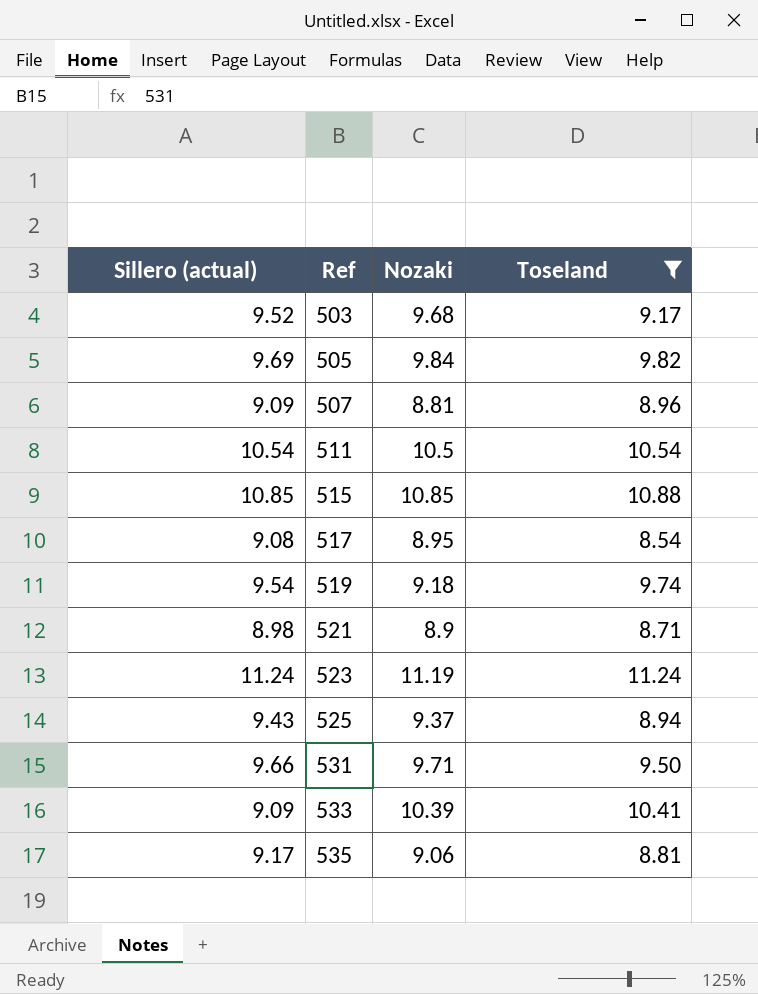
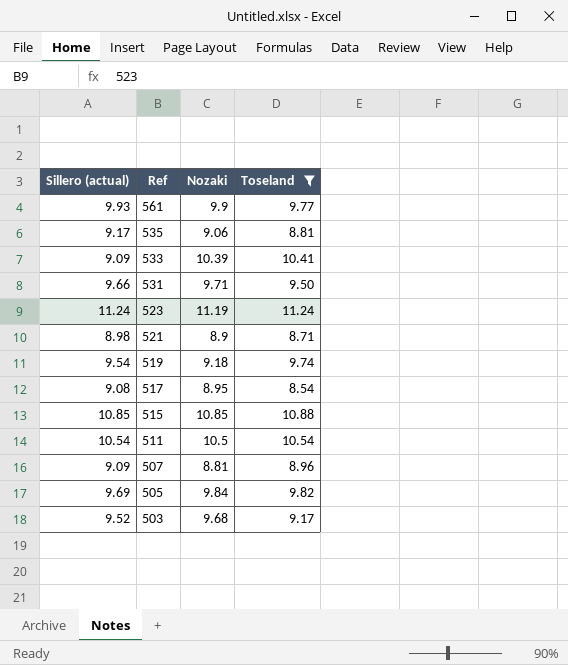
row order: Ref ascending -> Ref descending
row 525: 9.43 | 9.37 | 8.94 -> none
row 561: none -> 9.93 | 9.9 | 9.77

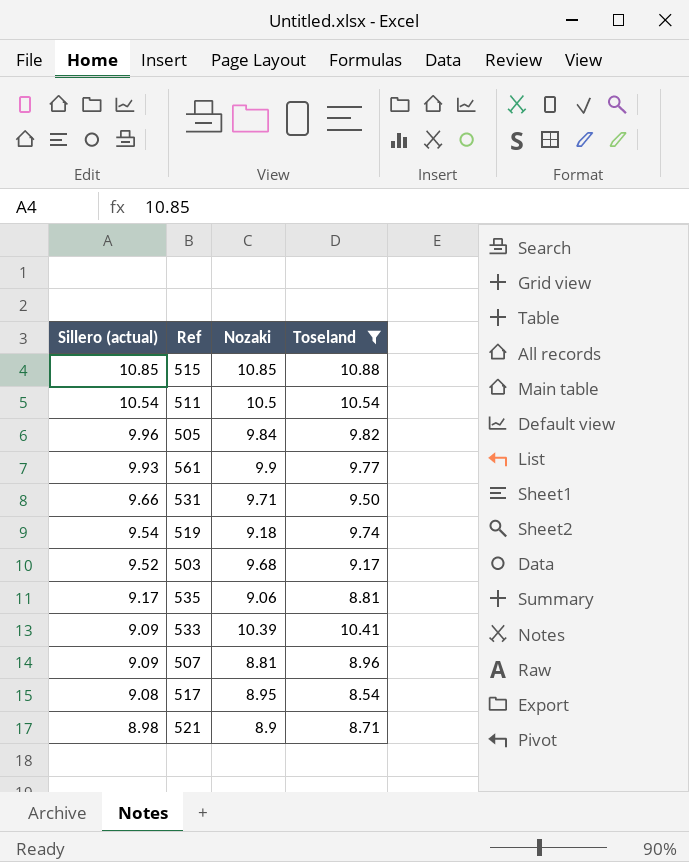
row order: Ref descending -> Sillero (actual) descending
row 523: 11.24 | 11.19 | 11.24 -> none
505 | Sillero (actual): 9.69 -> 9.96

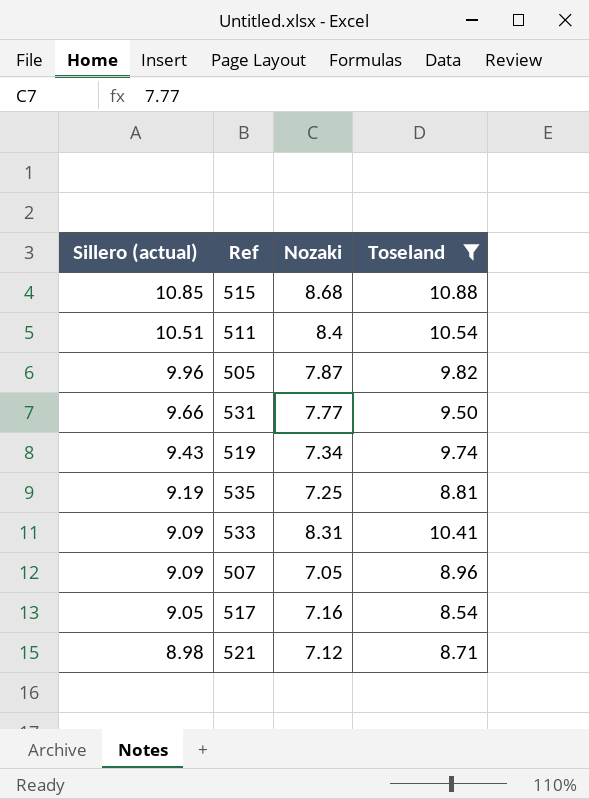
row 561: 9.93 | 9.9 | 9.77 -> none
row 503: 9.52 | 9.68 | 9.17 -> none
515 | Nozaki: 10.85 -> 8.68
511 | Sillero (actual): 10.54 -> 10.51
511 | Nozaki: 10.5 -> 8.4
505 | Nozaki: 9.84 -> 7.87
531 | Nozaki: 9.71 -> 7.77
519 | Sillero (actual): 9.54 -> 9.43
519 | Nozaki: 9.18 -> 7.34
535 | Sillero (actual): 9.17 -> 9.19
535 | Nozaki: 9.06 -> 7.25
533 | Nozaki: 10.39 -> 8.31
507 | Nozaki: 8.81 -> 7.05
517 | Sillero (actual): 9.08 -> 9.05
517 | Nozaki: 8.95 -> 7.16
521 | Nozaki: 8.9 -> 7.12

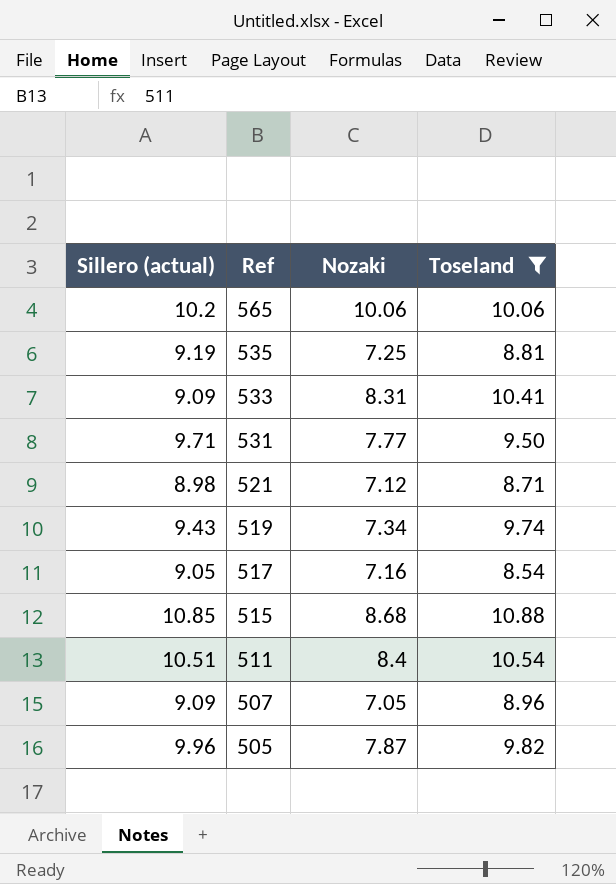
row order: Sillero (actual) descending -> Ref descending
row 565: none -> 10.2 | 10.06 | 10.06
531 | Sillero (actual): 9.66 -> 9.71

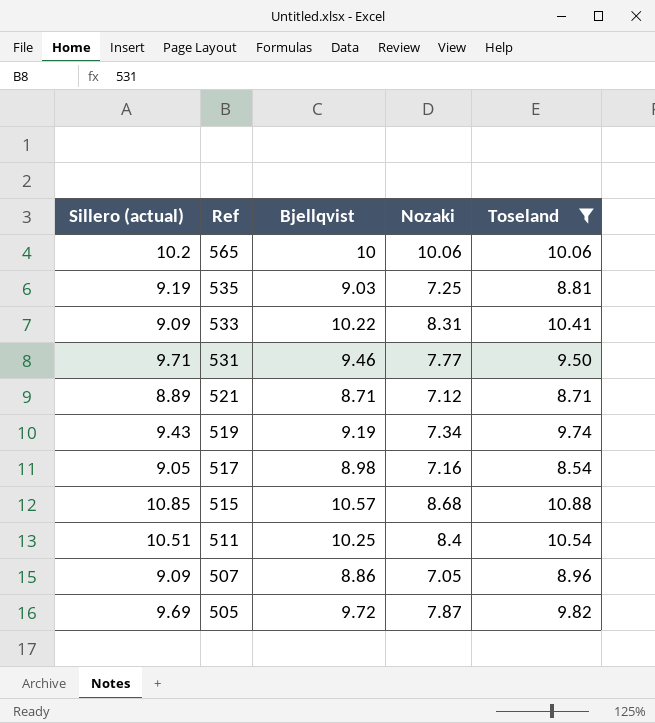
column Bjellqvist | position: none -> 3
521 | Sillero (actual): 8.98 -> 8.89
505 | Sillero (actual): 9.96 -> 9.69

